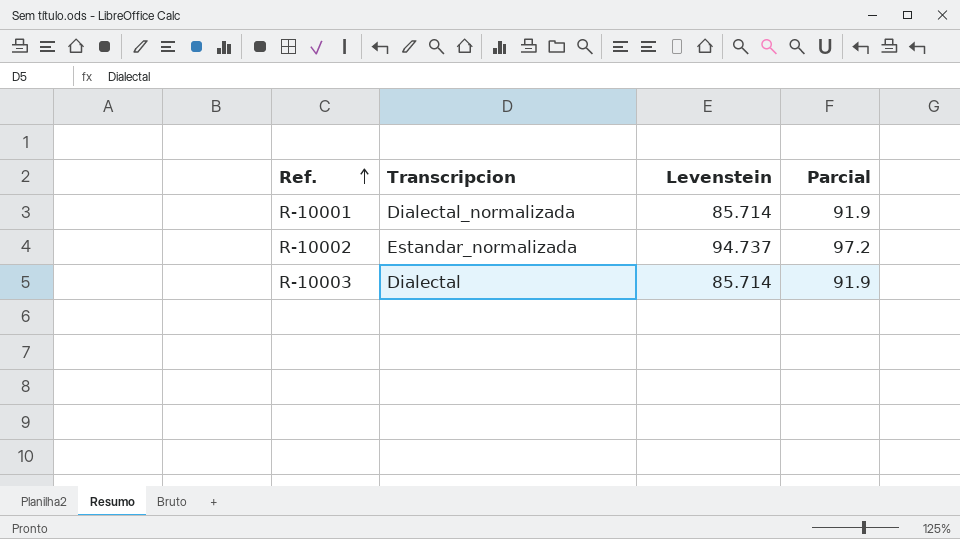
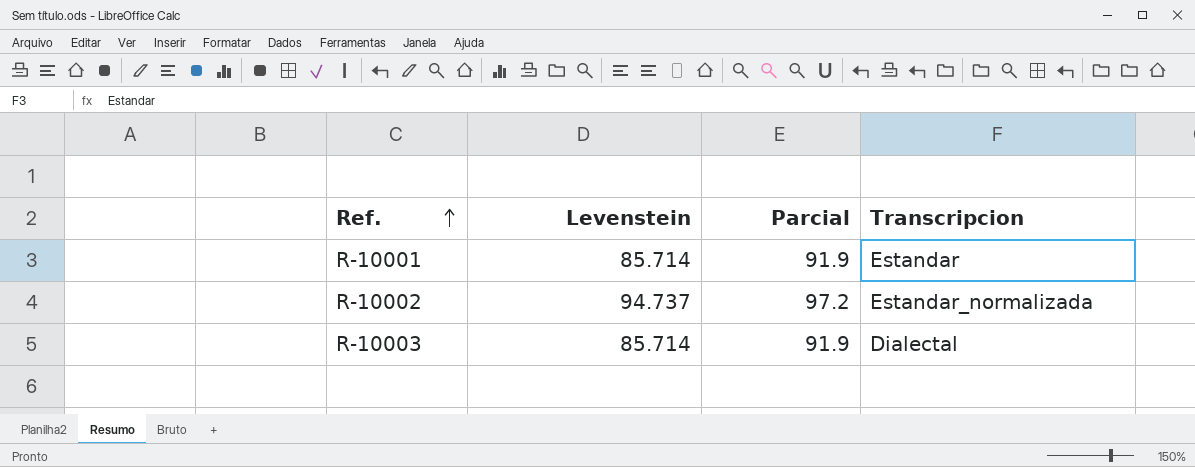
column Transcripcion | position: 2 -> 4
R-10001 | Transcripcion: Dialectal_normalizada -> Estandar

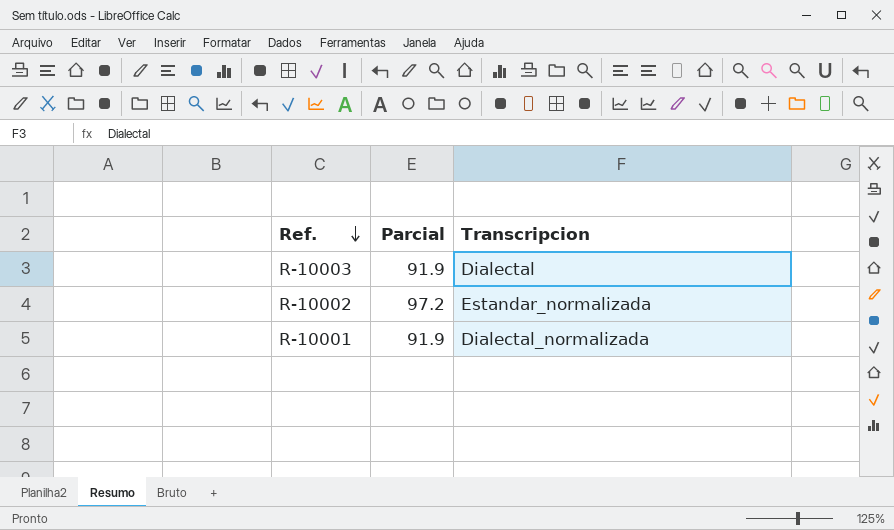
row order: Ref. ascending -> Ref. descending
column Levenstein | position: 2 -> none
R-10001 | Transcripcion: Estandar -> Dialectal_normalizada

